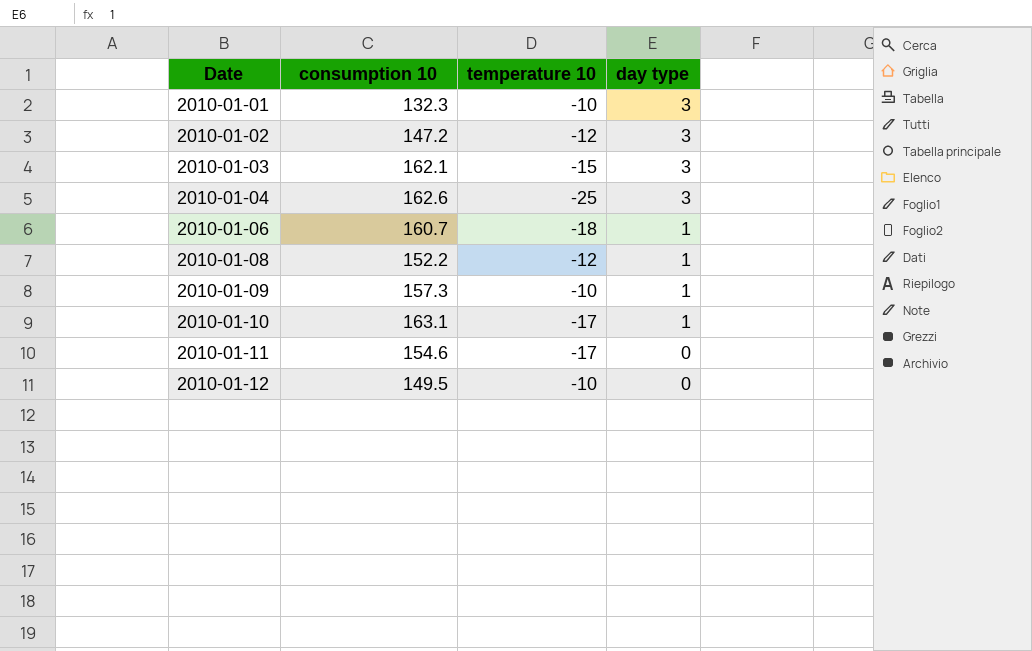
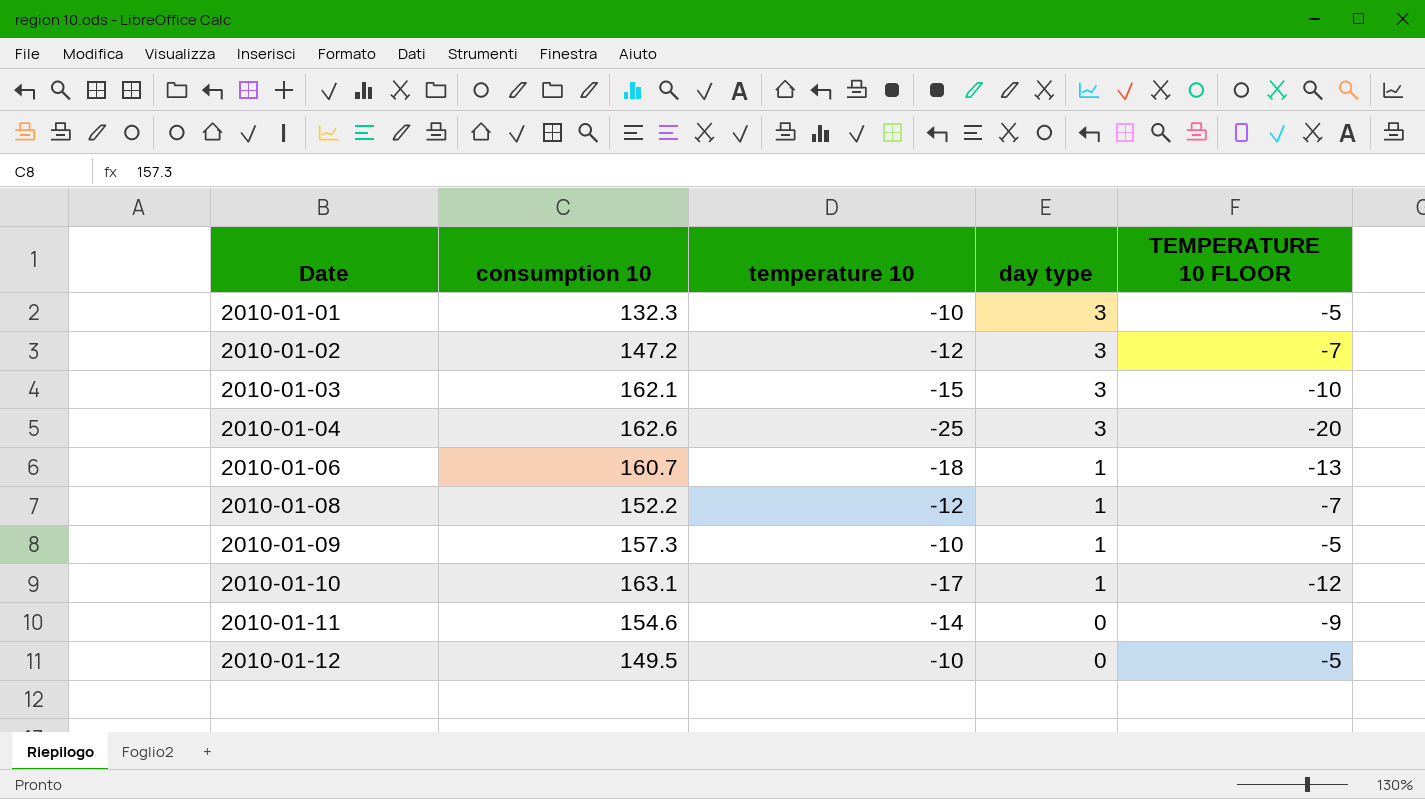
column TEMPERATURE 10 FLOOR | formula: none -> [temperature 10] + 5
2010-01-11 | temperature 10: -17 -> -14

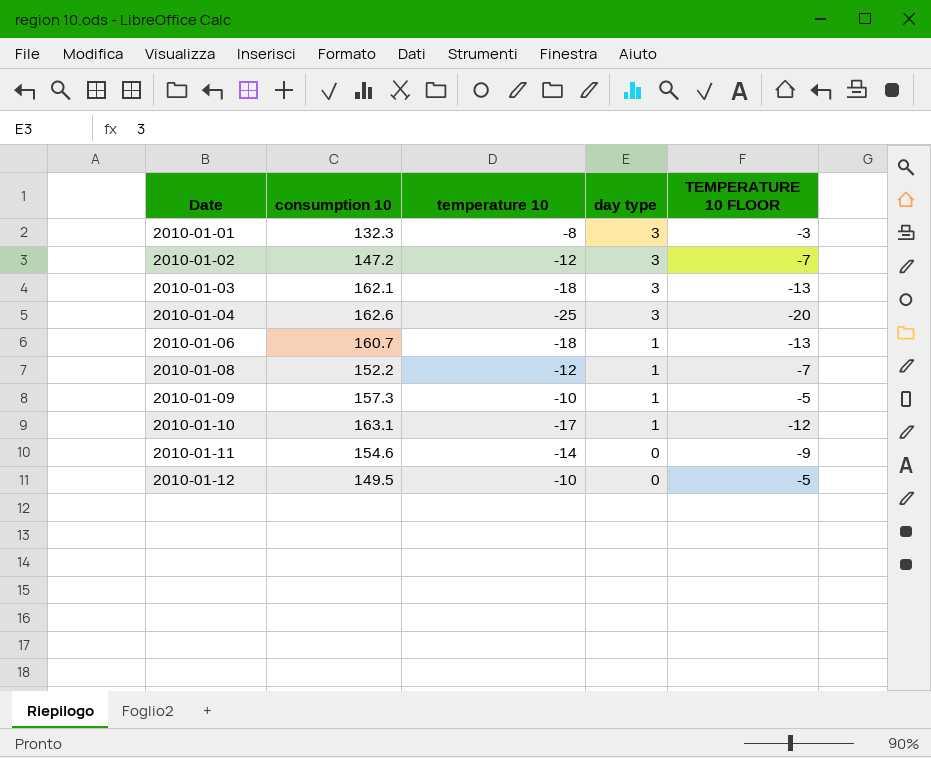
2010-01-01 | temperature 10: -10 -> -8
2010-01-01 | TEMPERATURE 10 FLOOR: -5 -> -3
2010-01-03 | temperature 10: -15 -> -18
2010-01-03 | TEMPERATURE 10 FLOOR: -10 -> -13

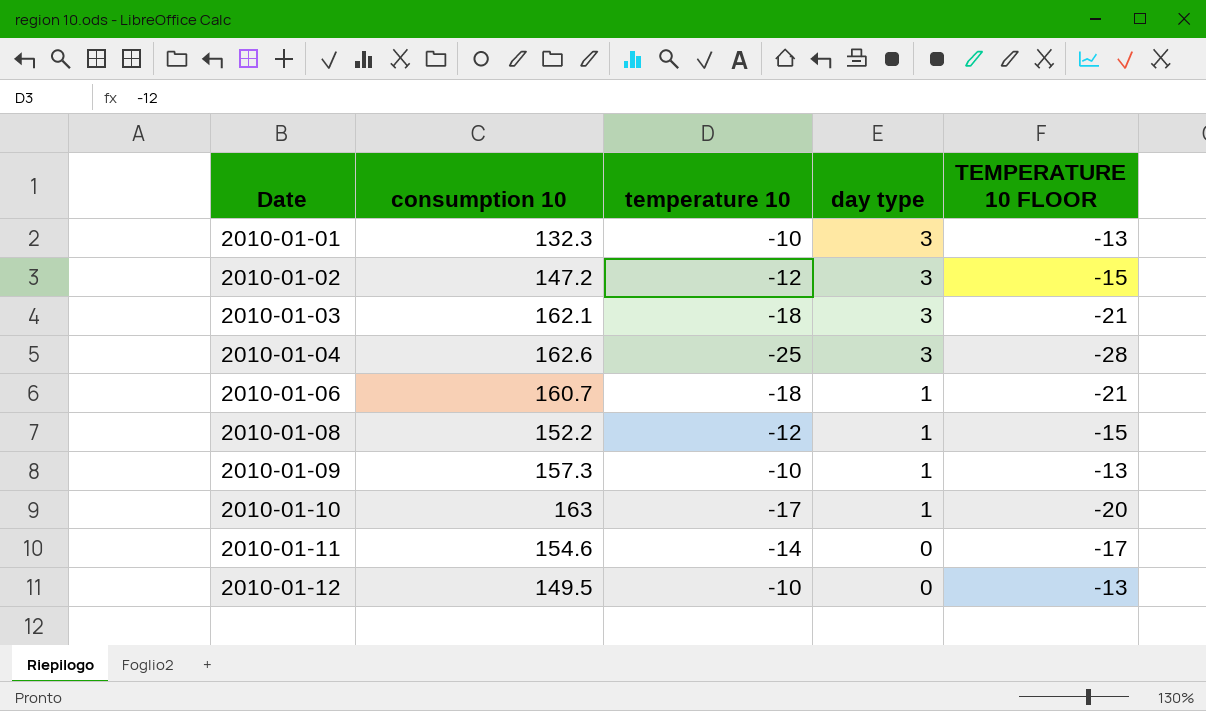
column TEMPERATURE 10 FLOOR | formula: [temperature 10] + 5 -> [temperature 10] - 3
2010-01-01 | temperature 10: -8 -> -10
2010-01-10 | consumption 10: 163.1 -> 163

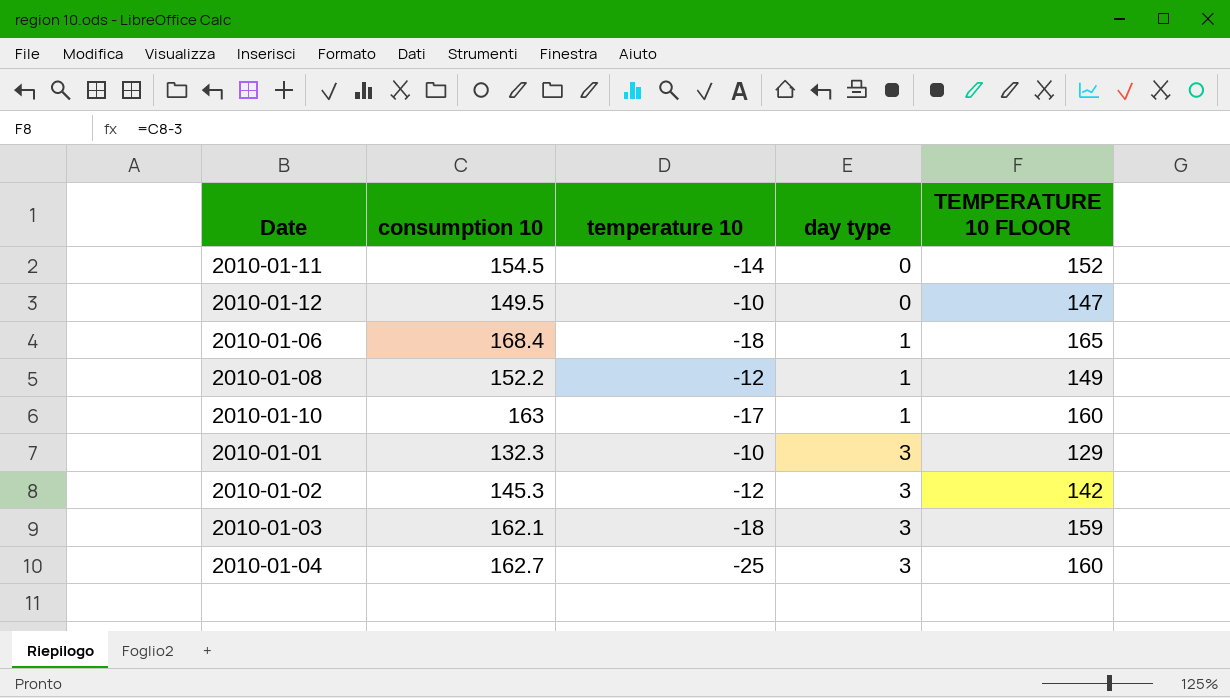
row order: Date ascending -> day type ascending
column TEMPERATURE 10 FLOOR | formula: [temperature 10] - 3 -> [consumption 10] - 3
row 2010-01-09: 157.3 | -10 | 1 | -13 -> none
2010-01-11 | consumption 10: 154.6 -> 154.5
2010-01-06 | consumption 10: 160.7 -> 168.4
2010-01-02 | consumption 10: 147.2 -> 145.3
2010-01-04 | consumption 10: 162.6 -> 162.7

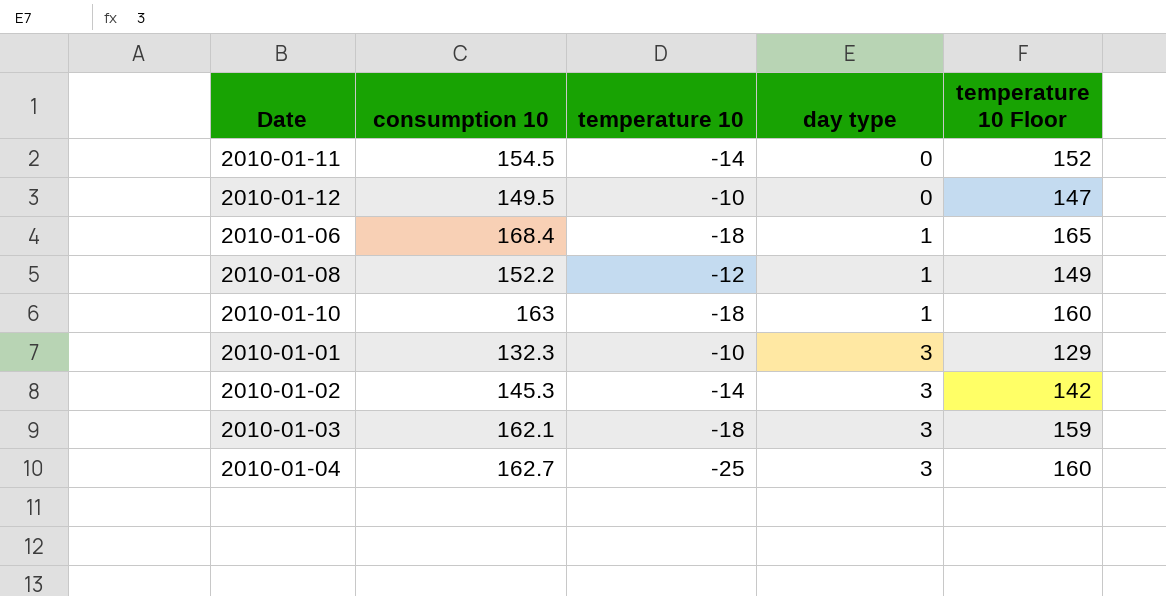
column name: TEMPERATURE 10 FLOOR -> temperature 10 Floor
2010-01-10 | temperature 10: -17 -> -18
2010-01-02 | temperature 10: -12 -> -14

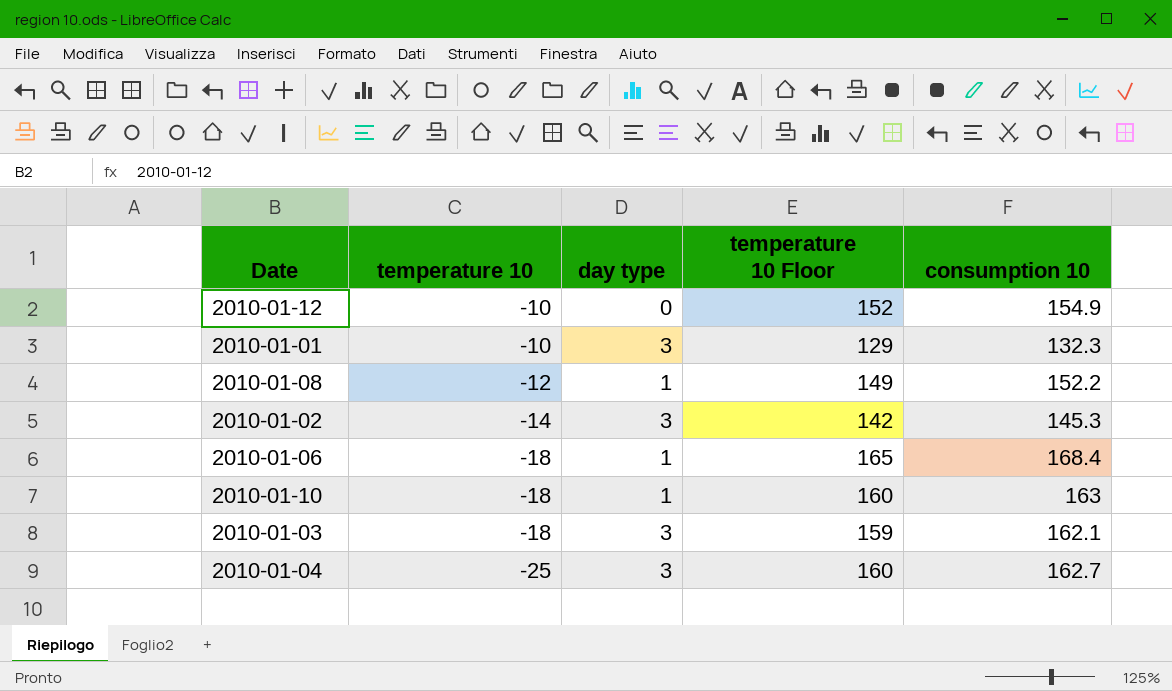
row order: day type ascending -> temperature 10 descending
column consumption 10 | position: 2 -> 5
row 2010-01-11: 154.5 | -14 | 0 | 152 -> none
2010-01-12 | temperature 10 Floor: 147 -> 152
2010-01-12 | consumption 10: 149.5 -> 154.9

